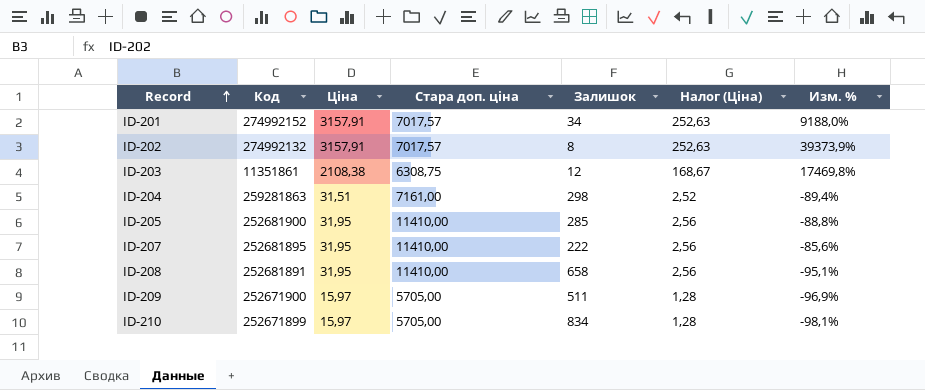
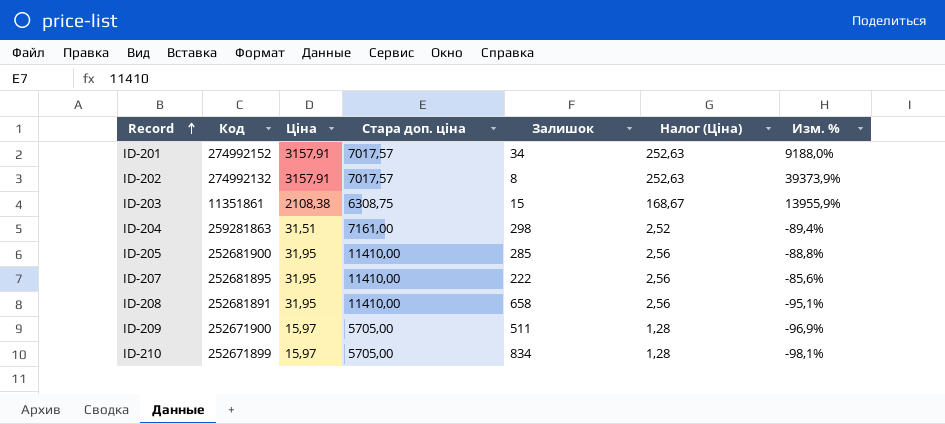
ID-203 | Залишок: 12 -> 15
ID-203 | Изм. %: 17469,8% -> 13955,9%

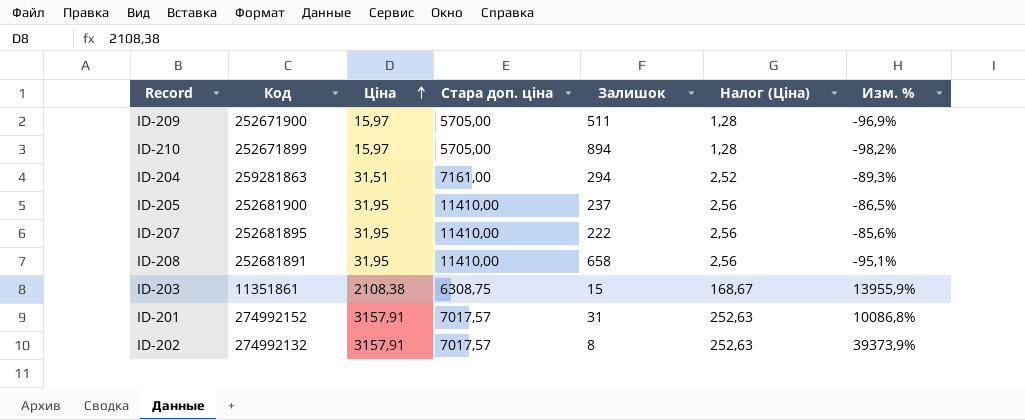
row order: Record ascending -> Ціна ascending
ID-210 | Залишок: 834 -> 894
ID-210 | Изм. %: -98,1% -> -98,2%
ID-204 | Залишок: 298 -> 294
ID-204 | Изм. %: -89,4% -> -89,3%
ID-205 | Залишок: 285 -> 237
ID-205 | Изм. %: -88,8% -> -86,5%
ID-201 | Залишок: 34 -> 31
ID-201 | Изм. %: 9188,0% -> 10086,8%

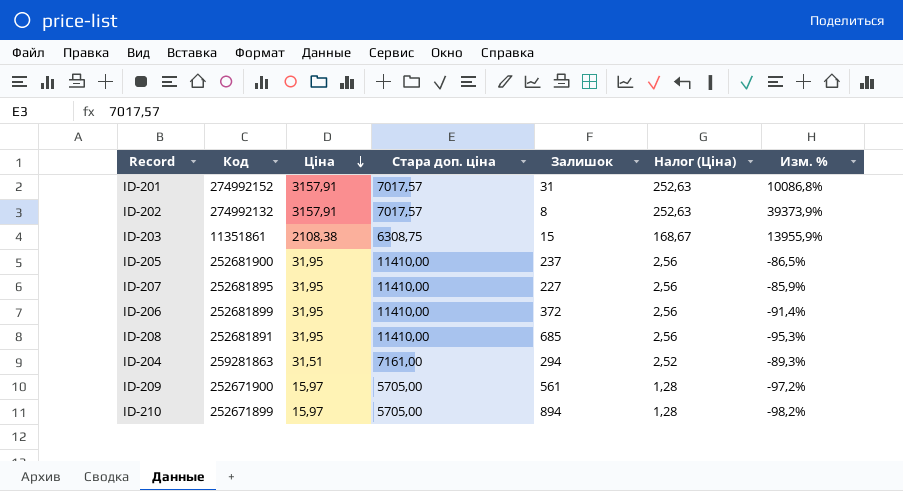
row order: Ціна ascending -> Ціна descending
ID-207 | Залишок: 222 -> 227
ID-207 | Изм. %: -85,6% -> -85,9%
row ID-206: none -> 252681899 | 31,95 | 11410,00 | 372 | 2,56 | -91,4%
ID-208 | Залишок: 658 -> 685
ID-208 | Изм. %: -95,1% -> -95,3%
ID-209 | Залишок: 511 -> 561
ID-209 | Изм. %: -96,9% -> -97,2%

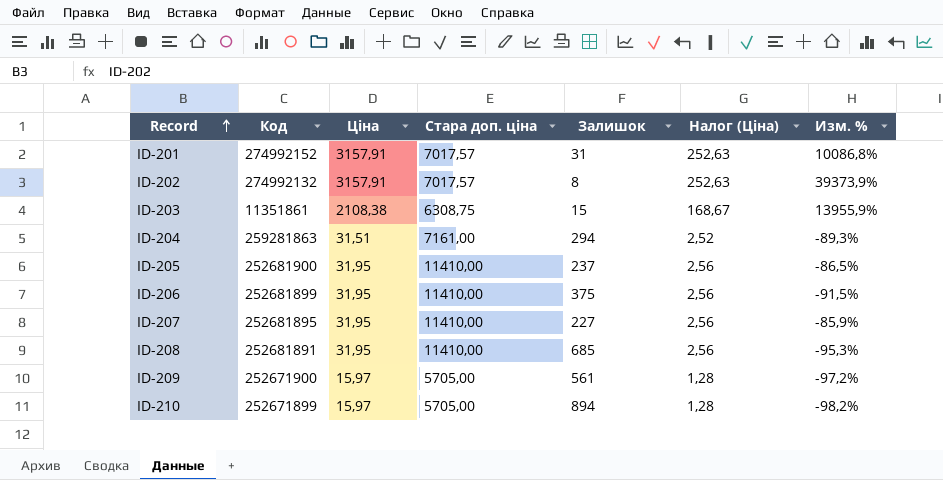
row order: Ціна descending -> Record ascending
ID-206 | Залишок: 372 -> 375
ID-206 | Изм. %: -91,4% -> -91,5%

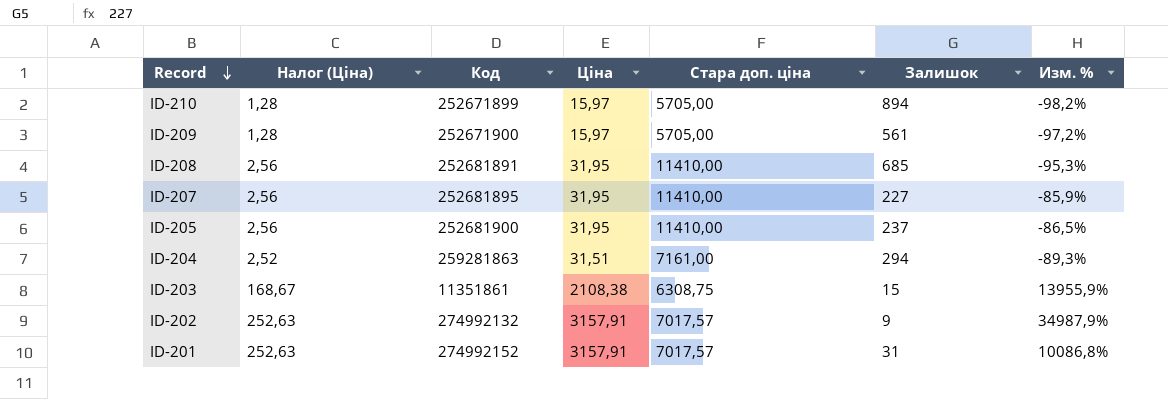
row order: Record ascending -> Record descending
column Налог (Ціна) | position: 6 -> 2
row ID-206: 252681899 | 31,95 | 11410,00 | 375 | 2,56 | -91,5% -> none
ID-202 | Залишок: 8 -> 9
ID-202 | Изм. %: 39373,9% -> 34987,9%

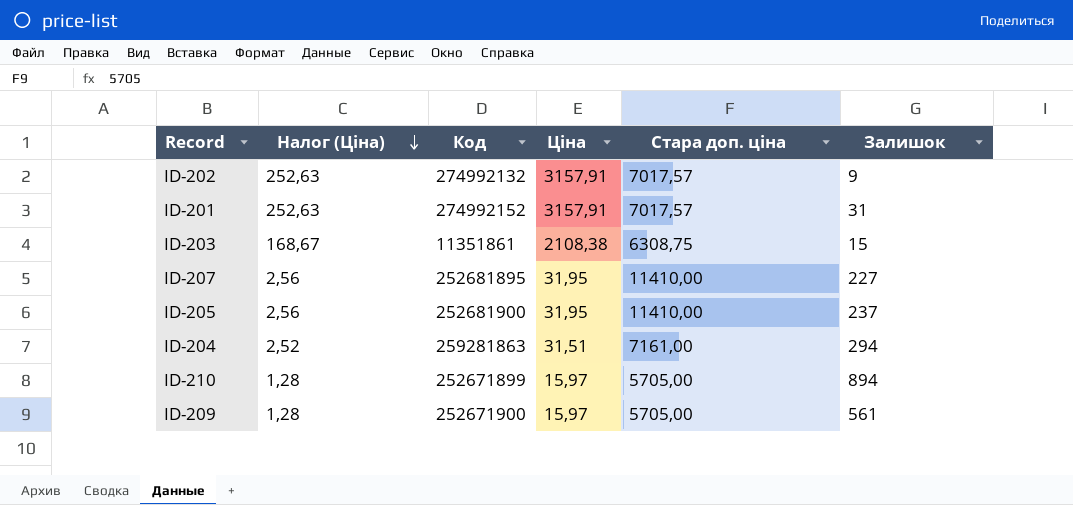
row order: Record descending -> Налог (Ціна) descending
column Изм. % | formula: ([Ціна] - [Залишок]) / [Залишок] -> none
row ID-208: 2,56 | 252681891 | 31,95 | 11410,00 | 685 | -95,3% -> none

